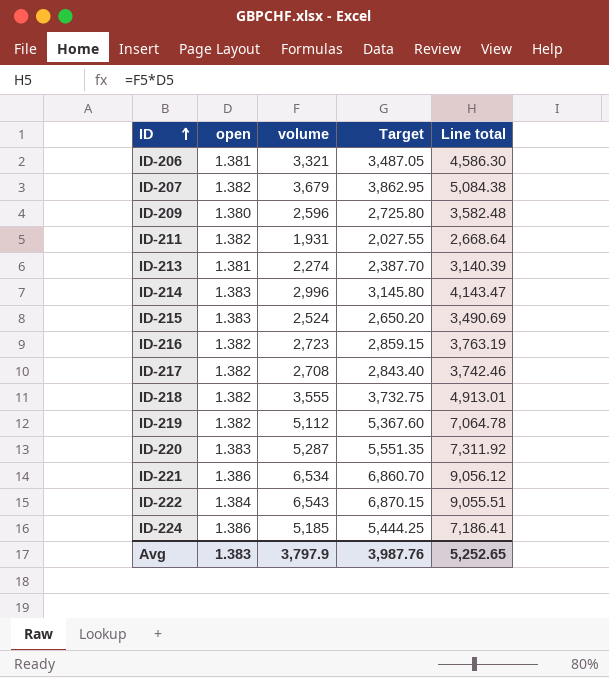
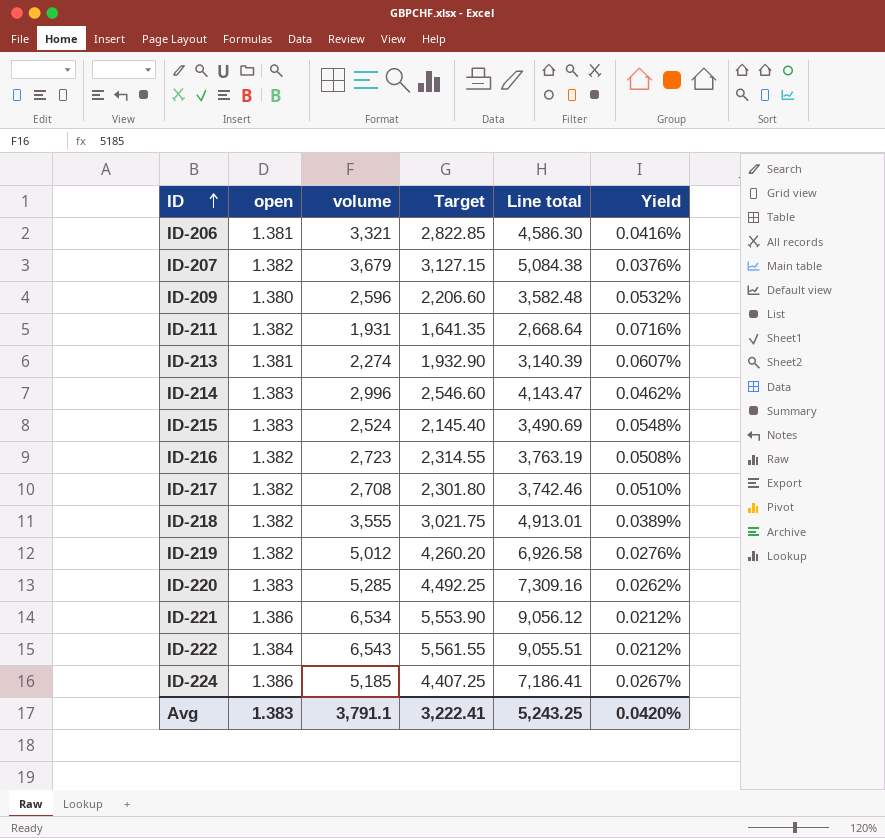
column Target | formula: [volume] * 1.05 -> [volume] * 0.85
column Yield | formula: none -> [open] / [volume]
ID-219 | volume: 5,112 -> 5,012
ID-219 | Line total: 7,064.78 -> 6,926.58
ID-220 | volume: 5,287 -> 5,285
ID-220 | Line total: 7,311.92 -> 7,309.16
Avg | volume: 3,797.9 -> 3,791.1
Avg | Target: 3,987.76 -> 3,222.41
Avg | Line total: 5,252.65 -> 5,243.25

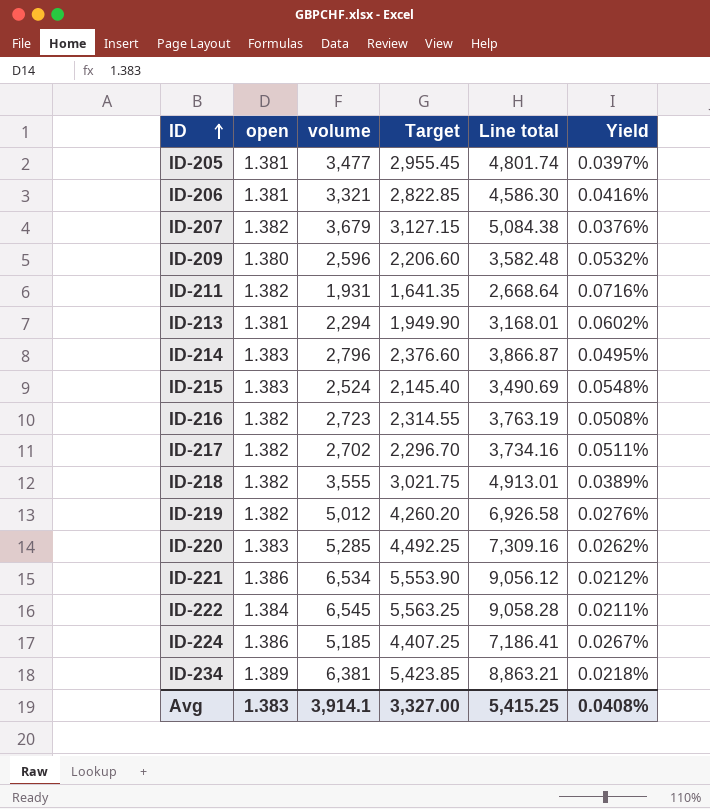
row ID-205: none -> 1.381 | 3,477 | 2,955.45 | 4,801.74 | 0.0397%
ID-213 | volume: 2,274 -> 2,294
ID-213 | Target: 1,932.90 -> 1,949.90
ID-213 | Line total: 3,140.39 -> 3,168.01
ID-213 | Yield: 0.0607% -> 0.0602%
ID-214 | volume: 2,996 -> 2,796
ID-214 | Target: 2,546.60 -> 2,376.60
ID-214 | Line total: 4,143.47 -> 3,866.87
ID-214 | Yield: 0.0462% -> 0.0495%
ID-217 | volume: 2,708 -> 2,702
ID-217 | Target: 2,301.80 -> 2,296.70
ID-217 | Line total: 3,742.46 -> 3,734.16
ID-217 | Yield: 0.0510% -> 0.0511%
ID-222 | volume: 6,543 -> 6,545
ID-222 | Target: 5,561.55 -> 5,563.25
ID-222 | Line total: 9,055.51 -> 9,058.28
ID-222 | Yield: 0.0212% -> 0.0211%
row ID-234: none -> 1.389 | 6,381 | 5,423.85 | 8,863.21 | 0.0218%
Avg | volume: 3,791.1 -> 3,914.1
Avg | Target: 3,222.41 -> 3,327.00
Avg | Line total: 5,243.25 -> 5,415.25
Avg | Yield: 0.0420% -> 0.0408%

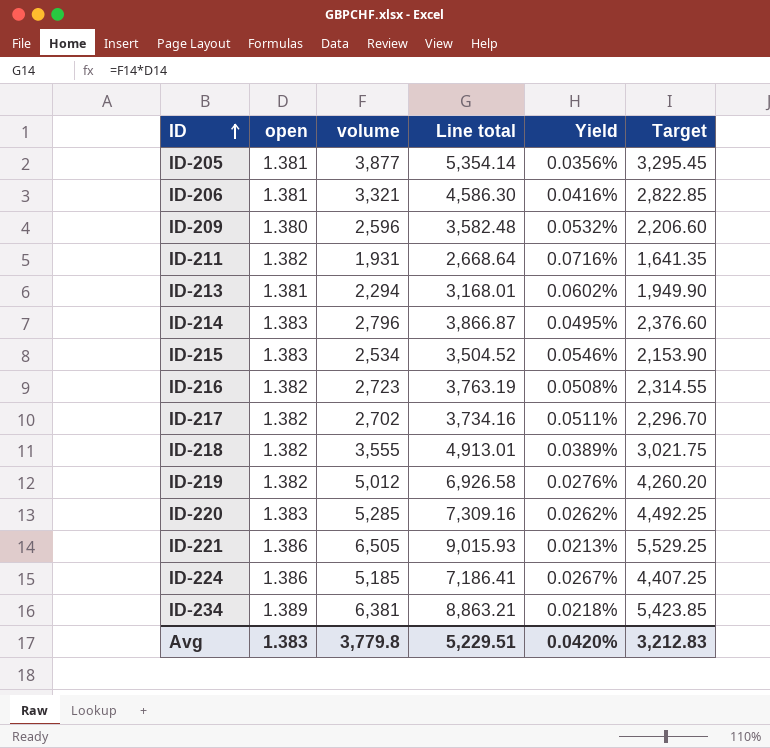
column Target | position: 4 -> 6
row ID-207: 1.382 | 3,679 | 3,127.15 | 5,084.38 | 0.0376% -> none
row ID-222: 1.384 | 6,545 | 5,563.25 | 9,058.28 | 0.0211% -> none
ID-205 | volume: 3,477 -> 3,877
ID-205 | Line total: 4,801.74 -> 5,354.14
ID-205 | Yield: 0.0397% -> 0.0356%
ID-205 | Target: 2,955.45 -> 3,295.45
ID-215 | volume: 2,524 -> 2,534
ID-215 | Line total: 3,490.69 -> 3,504.52
ID-215 | Yield: 0.0548% -> 0.0546%
ID-215 | Target: 2,145.40 -> 2,153.90
ID-221 | volume: 6,534 -> 6,505
ID-221 | Line total: 9,056.12 -> 9,015.93
ID-221 | Yield: 0.0212% -> 0.0213%
ID-221 | Target: 5,553.90 -> 5,529.25
Avg | volume: 3,914.1 -> 3,779.8
Avg | Line total: 5,415.25 -> 5,229.51
Avg | Yield: 0.0408% -> 0.0420%
Avg | Target: 3,327.00 -> 3,212.83

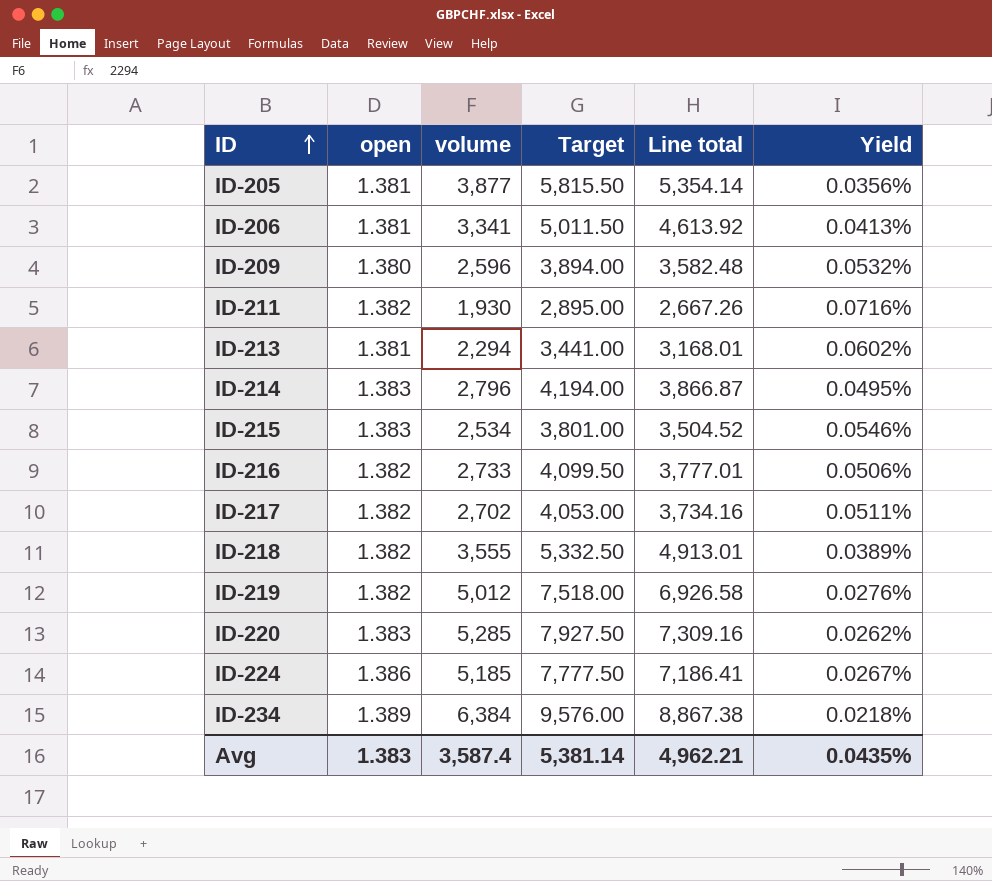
column Target | formula: [volume] * 0.85 -> [volume] * 1.5
column Target | position: 6 -> 4
row ID-221: 1.386 | 6,505 | 9,015.93 | 0.0213% | 5,529.25 -> none
ID-206 | volume: 3,321 -> 3,341
ID-206 | Line total: 4,586.30 -> 4,613.92
ID-206 | Yield: 0.0416% -> 0.0413%
ID-211 | volume: 1,931 -> 1,930
ID-211 | Line total: 2,668.64 -> 2,667.26
ID-216 | volume: 2,723 -> 2,733
ID-216 | Line total: 3,763.19 -> 3,777.01
ID-216 | Yield: 0.0508% -> 0.0506%
ID-234 | volume: 6,381 -> 6,384
ID-234 | Line total: 8,863.21 -> 8,867.38
Avg | volume: 3,779.8 -> 3,587.4
Avg | Target: 3,212.83 -> 5,381.14
Avg | Line total: 5,229.51 -> 4,962.21
Avg | Yield: 0.0420% -> 0.0435%

